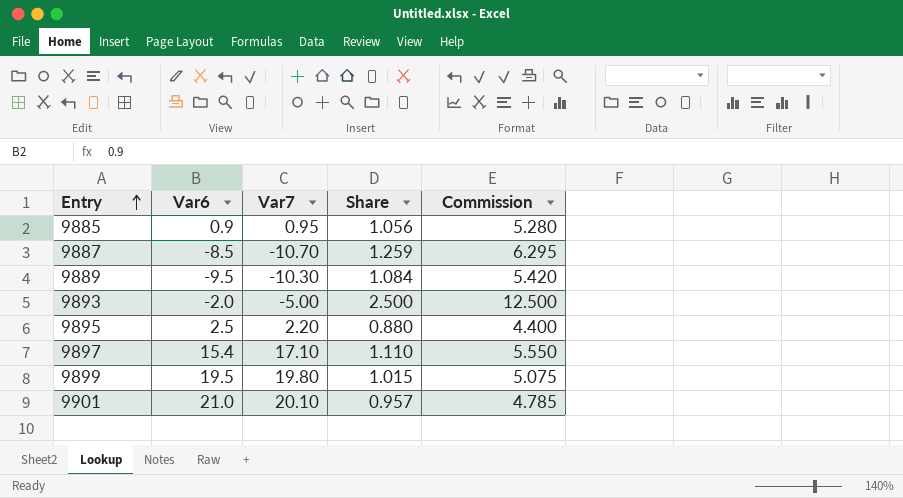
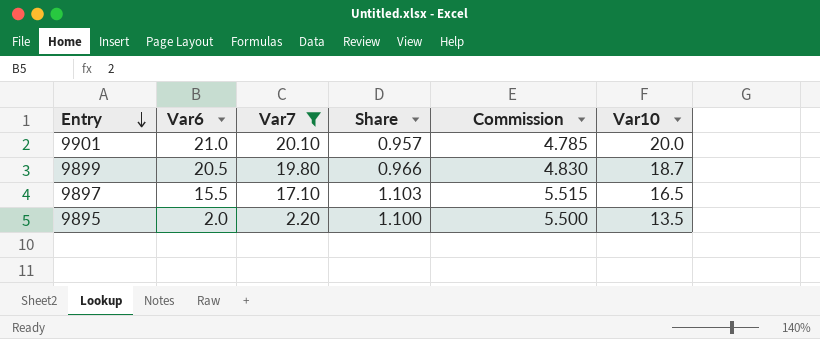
filter: none -> Var7 >= 2.20
row order: Entry ascending -> Entry descending
column Var10 | position: none -> 6
9899 | Var6: 19.5 -> 20.5
9899 | Share: 1.015 -> 0.966
9899 | Commission: 5.075 -> 4.830
9897 | Var6: 15.4 -> 15.5
9897 | Share: 1.110 -> 1.103
9897 | Commission: 5.550 -> 5.515
9895 | Var6: 2.5 -> 2.0
9895 | Share: 0.880 -> 1.100
9895 | Commission: 4.400 -> 5.500

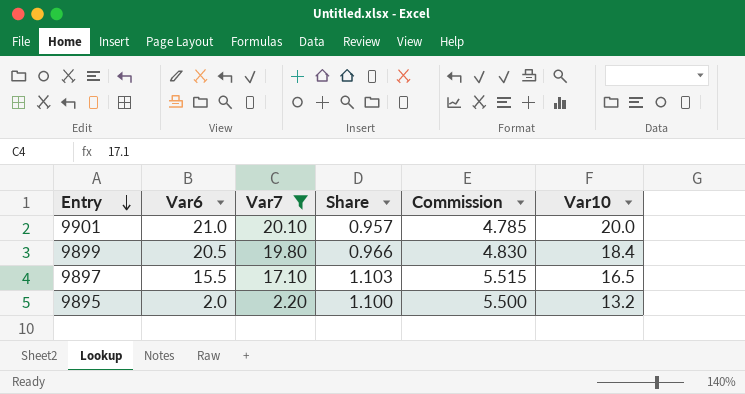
9899 | Var10: 18.7 -> 18.4
9895 | Var10: 13.5 -> 13.2

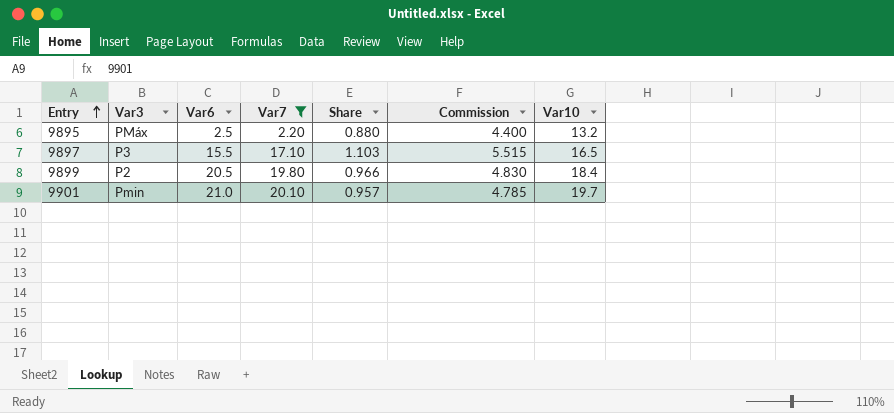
row order: Entry descending -> Entry ascending
column Var3 | position: none -> 2
9895 | Var6: 2.0 -> 2.5
9895 | Share: 1.100 -> 0.880
9895 | Commission: 5.500 -> 4.400
9901 | Var10: 20.0 -> 19.7

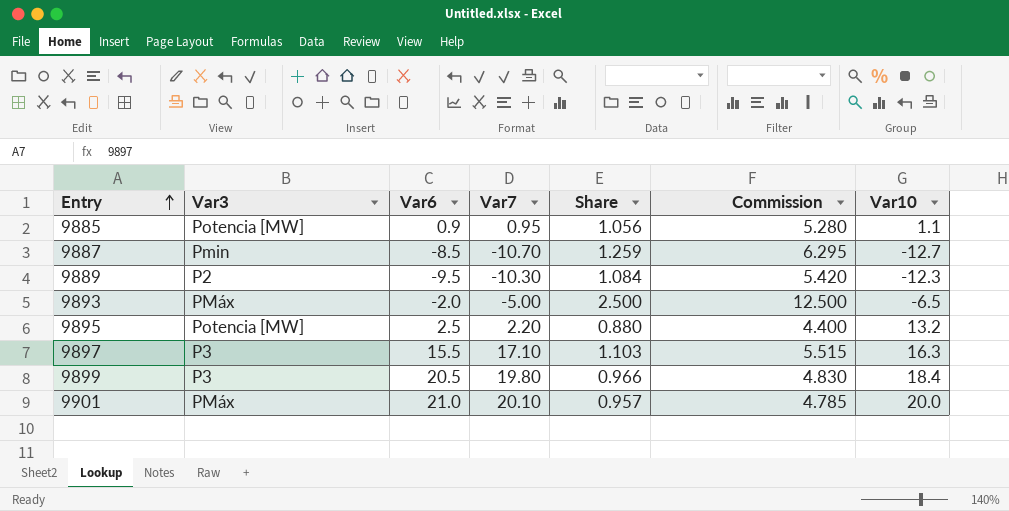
filter: Var7 >= 2.20 -> none
9895 | Var3: PMáx -> Potencia [MW]
9897 | Var10: 16.5 -> 16.3
9899 | Var3: P2 -> P3
9901 | Var3: Pmin -> PMáx
9901 | Var10: 19.7 -> 20.0

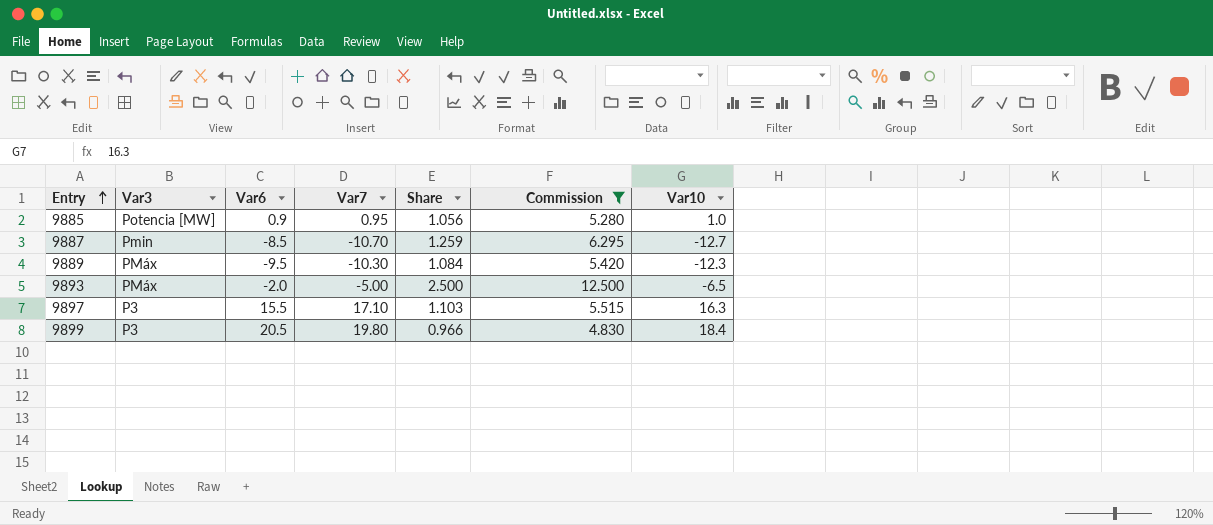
filter: none -> Commission >= 4.830
9885 | Var10: 1.1 -> 1.0
9889 | Var3: P2 -> PMáx

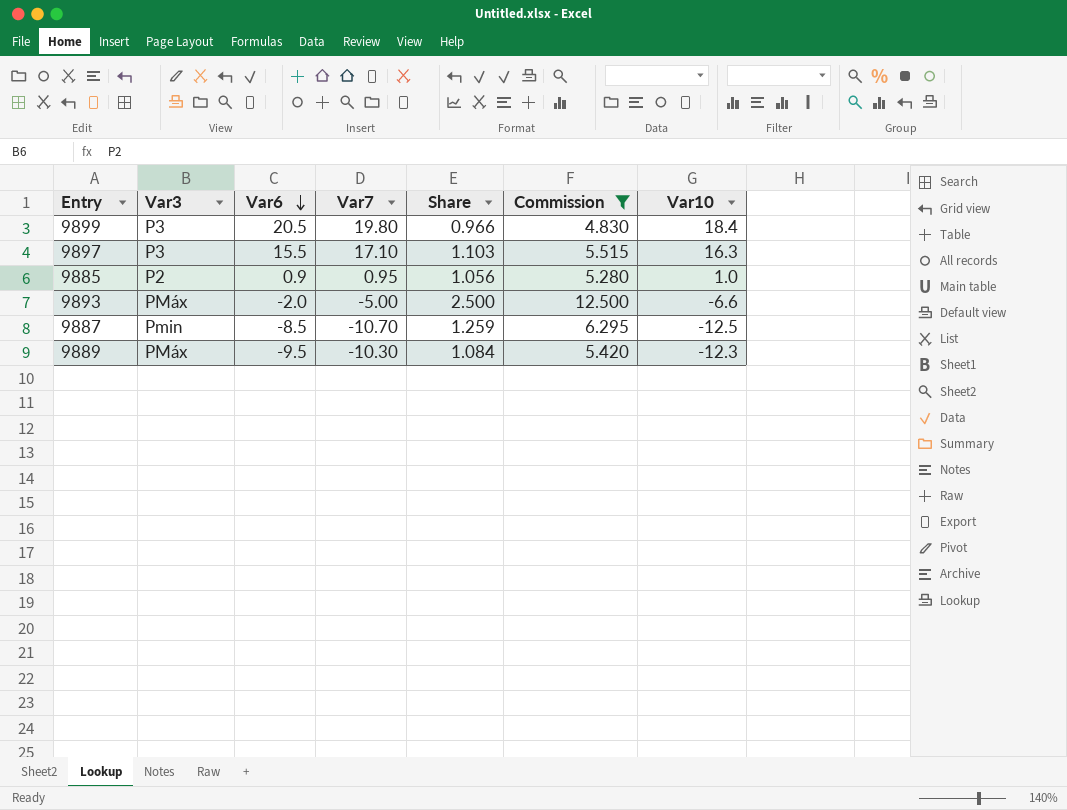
row order: Entry ascending -> Var6 descending
9885 | Var3: Potencia [MW] -> P2
9893 | Var10: -6.5 -> -6.6
9887 | Var10: -12.7 -> -12.5

